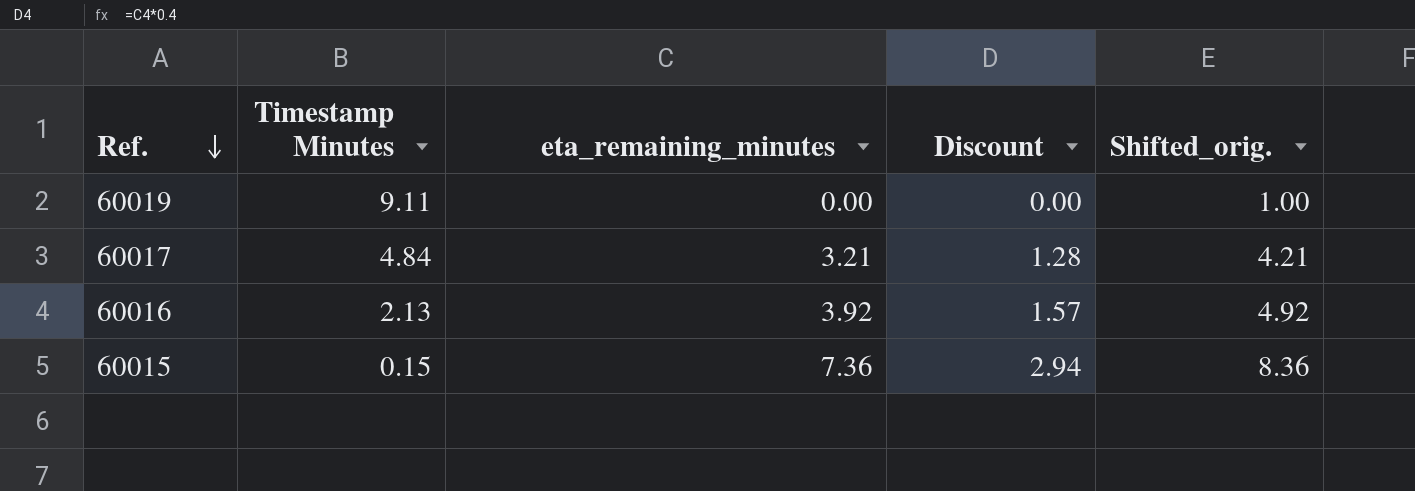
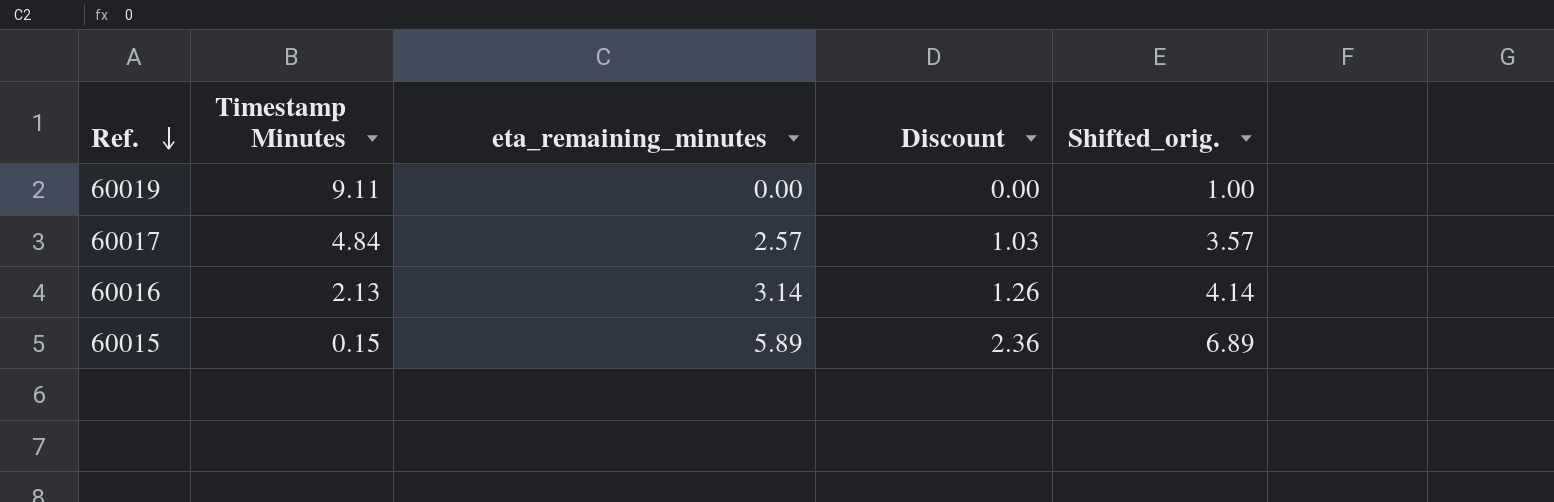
60017 | eta_remaining_minutes: 3.21 -> 2.57
60017 | Discount: 1.28 -> 1.03
60017 | Shifted_orig.: 4.21 -> 3.57
60016 | eta_remaining_minutes: 3.92 -> 3.14
60016 | Discount: 1.57 -> 1.26
60016 | Shifted_orig.: 4.92 -> 4.14
60015 | eta_remaining_minutes: 7.36 -> 5.89
60015 | Discount: 2.94 -> 2.36
60015 | Shifted_orig.: 8.36 -> 6.89

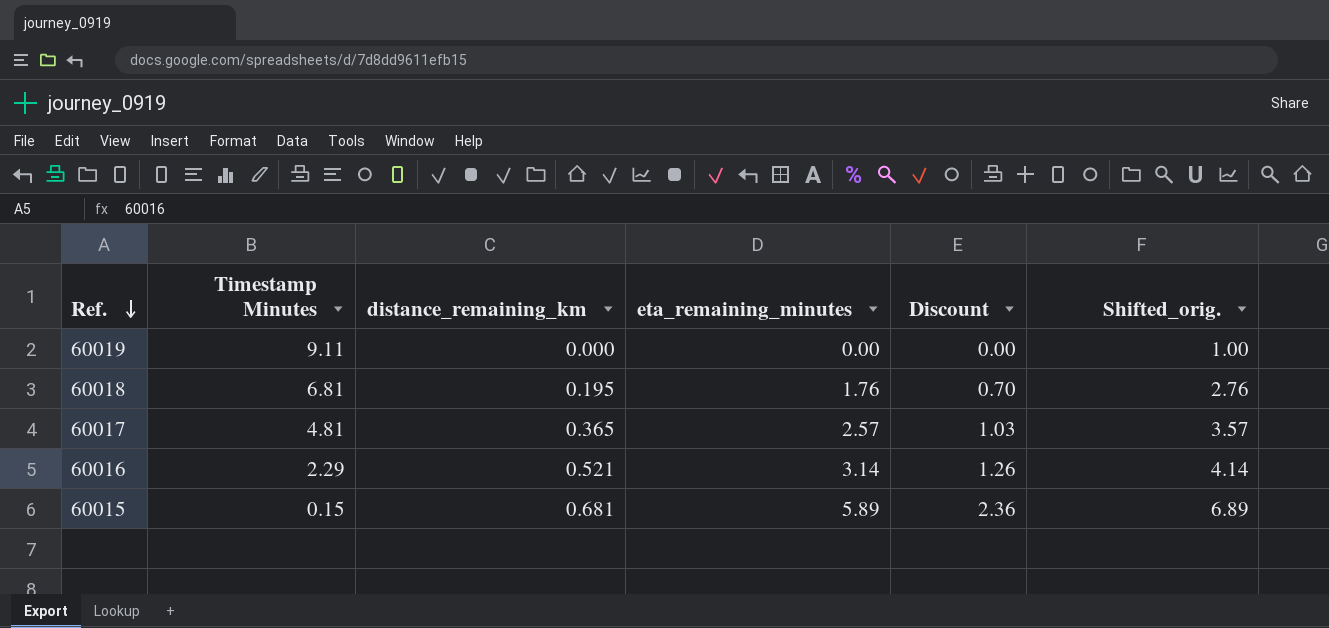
column distance_remaining_km | position: none -> 3
row 60018: none -> 6.81 | 0.195 | 1.76 | 0.70 | 2.76
60017 | Timestamp Minutes: 4.84 -> 4.81
60016 | Timestamp Minutes: 2.13 -> 2.29

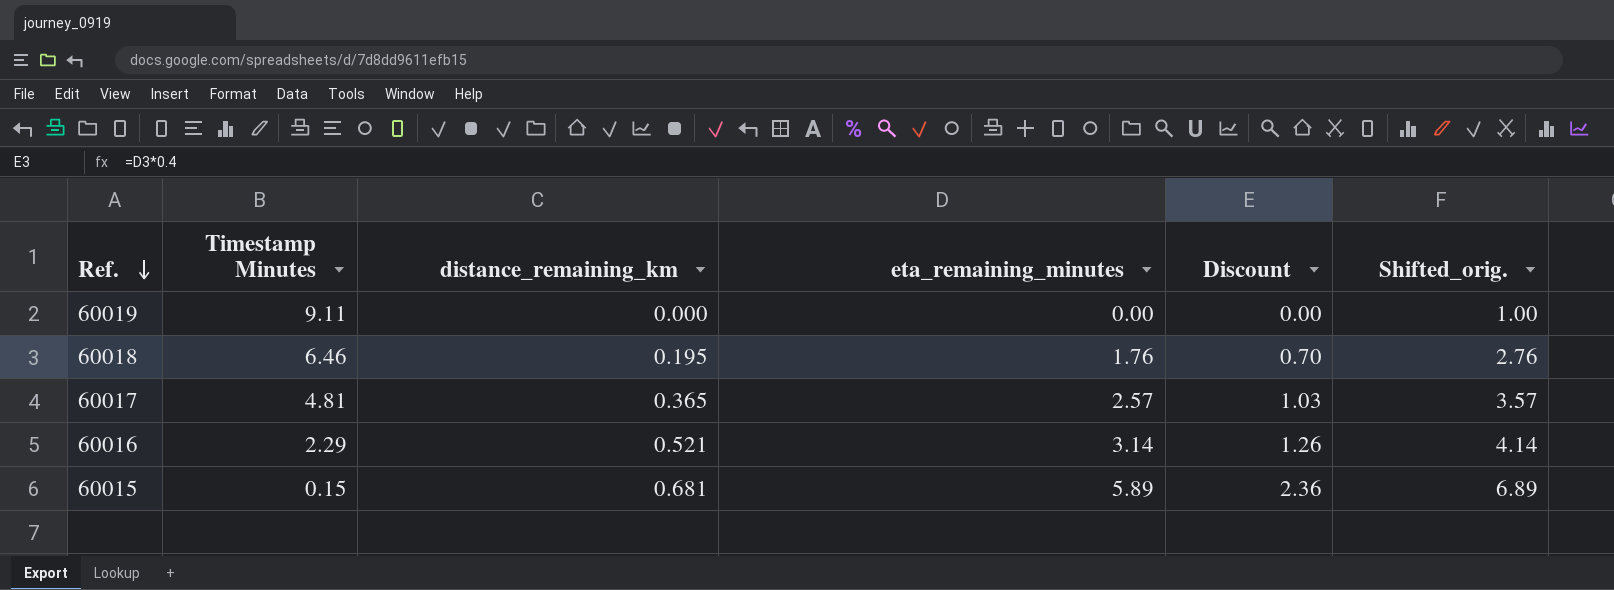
60018 | Timestamp Minutes: 6.81 -> 6.46

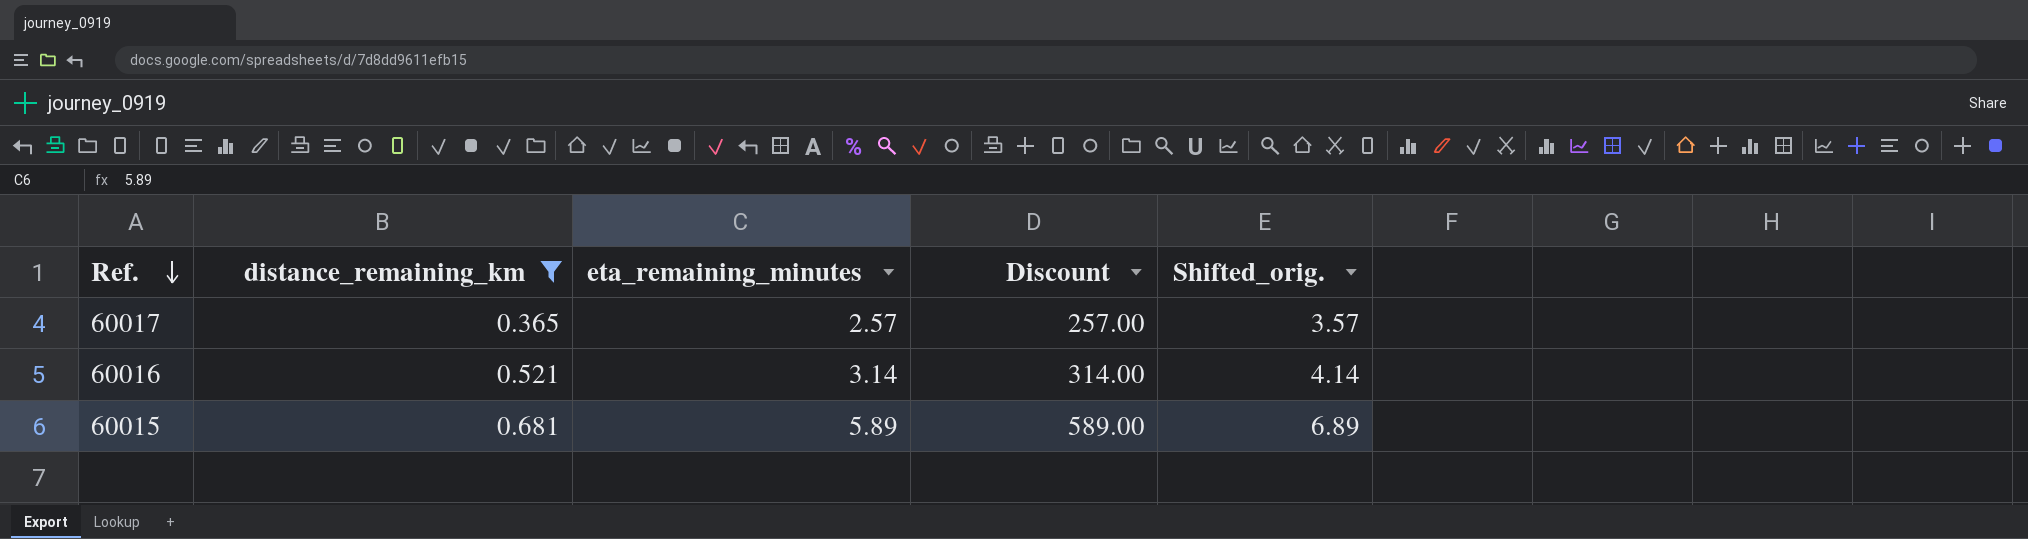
filter: none -> distance_remaining_km >= 0.365
column Timestamp Minutes | position: 2 -> none
column Discount | formula: [eta_remaining_minutes] * 0.4 -> [eta_remaining_minutes] * 100

